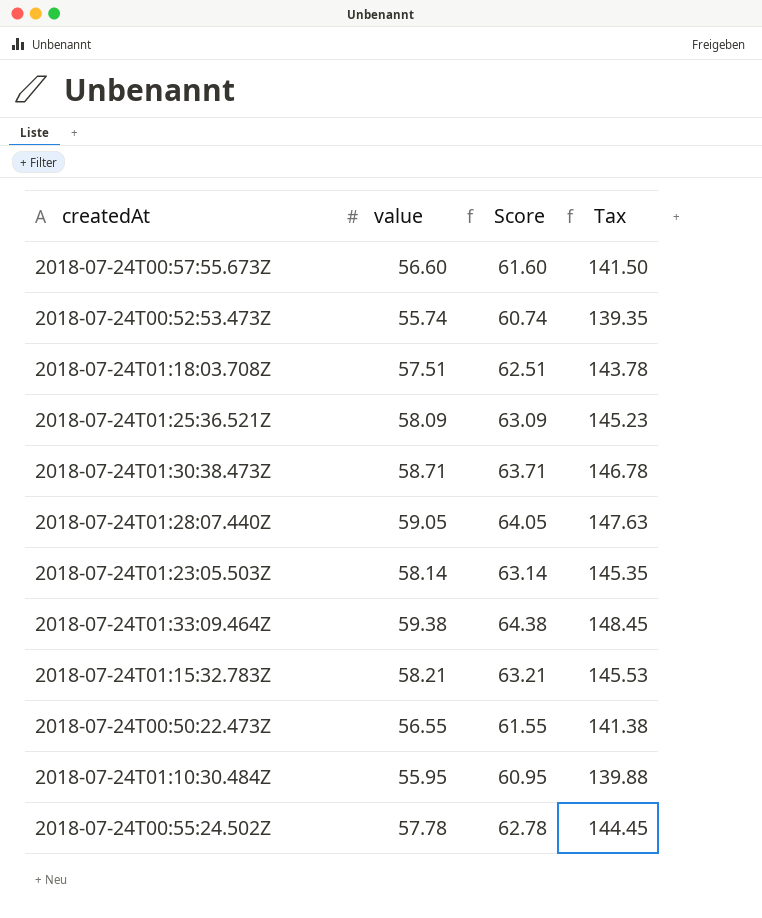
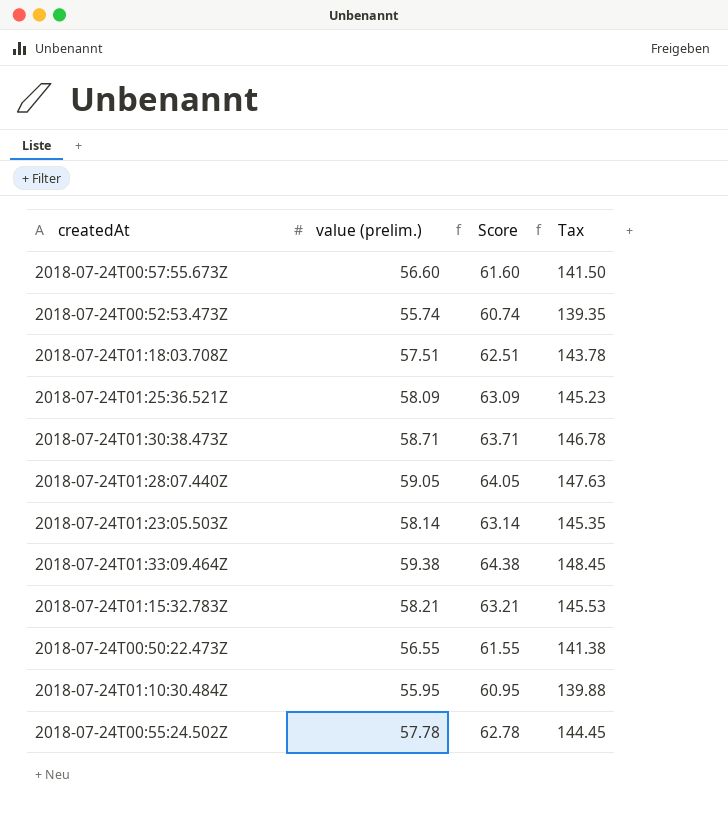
column name: value -> value (prelim.)

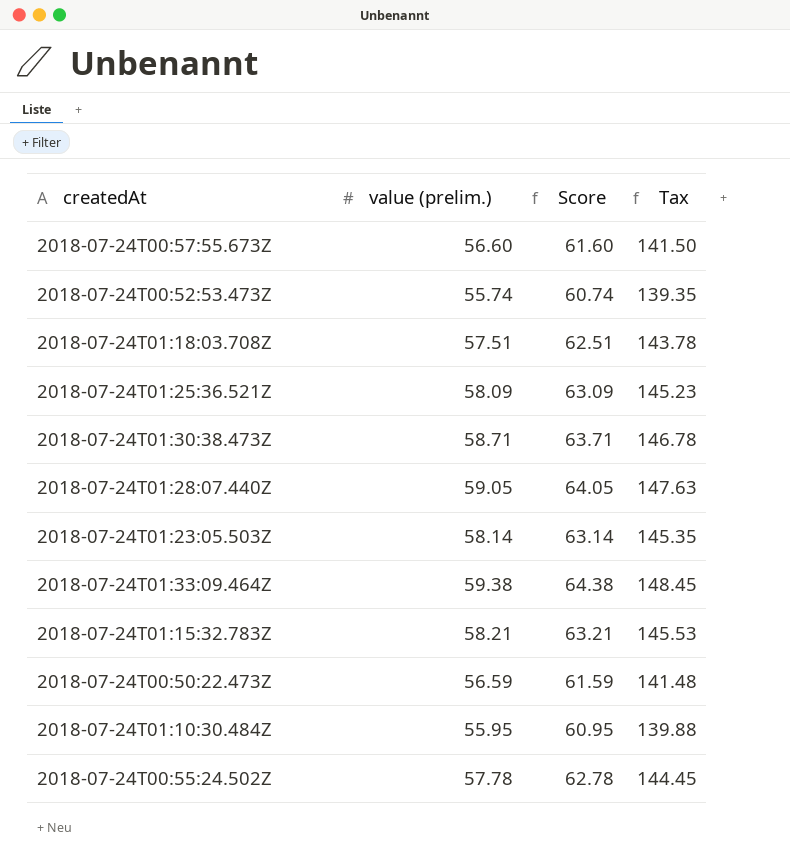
2018-07-24T00:50:22.473Z | value (prelim.): 56.55 -> 56.59
2018-07-24T00:50:22.473Z | Score: 61.55 -> 61.59
2018-07-24T00:50:22.473Z | Tax: 141.38 -> 141.48

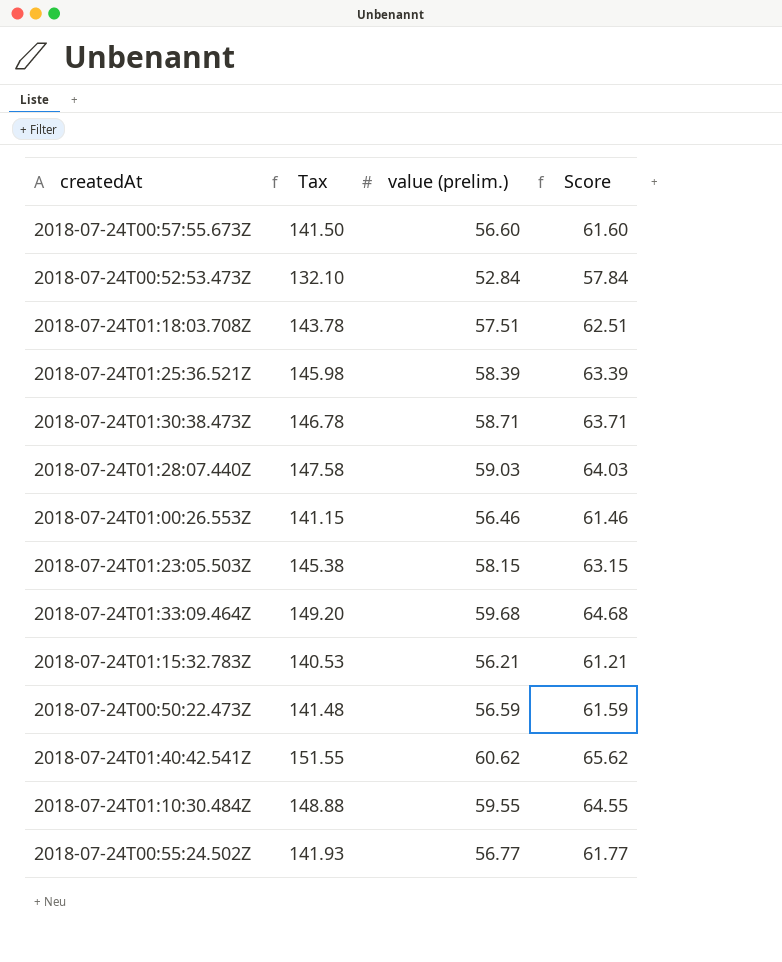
column Tax | position: 4 -> 2
2018-07-24T00:52:53.473Z | Tax: 139.35 -> 132.10
2018-07-24T00:52:53.473Z | value (prelim.): 55.74 -> 52.84
2018-07-24T00:52:53.473Z | Score: 60.74 -> 57.84
2018-07-24T01:25:36.521Z | Tax: 145.23 -> 145.98
2018-07-24T01:25:36.521Z | value (prelim.): 58.09 -> 58.39
2018-07-24T01:25:36.521Z | Score: 63.09 -> 63.39
2018-07-24T01:28:07.440Z | Tax: 147.63 -> 147.58
2018-07-24T01:28:07.440Z | value (prelim.): 59.05 -> 59.03
2018-07-24T01:28:07.440Z | Score: 64.05 -> 64.03
row 2018-07-24T01:00:26.553Z: none -> 141.15 | 56.46 | 61.46
2018-07-24T01:23:05.503Z | Tax: 145.35 -> 145.38
2018-07-24T01:23:05.503Z | value (prelim.): 58.14 -> 58.15
2018-07-24T01:23:05.503Z | Score: 63.14 -> 63.15
2018-07-24T01:33:09.464Z | Tax: 148.45 -> 149.20
2018-07-24T01:33:09.464Z | value (prelim.): 59.38 -> 59.68
2018-07-24T01:33:09.464Z | Score: 64.38 -> 64.68
2018-07-24T01:15:32.783Z | Tax: 145.53 -> 140.53
2018-07-24T01:15:32.783Z | value (prelim.): 58.21 -> 56.21
2018-07-24T01:15:32.783Z | Score: 63.21 -> 61.21
row 2018-07-24T01:40:42.541Z: none -> 151.55 | 60.62 | 65.62
2018-07-24T01:10:30.484Z | Tax: 139.88 -> 148.88
2018-07-24T01:10:30.484Z | value (prelim.): 55.95 -> 59.55
2018-07-24T01:10:30.484Z | Score: 60.95 -> 64.55
2018-07-24T00:55:24.502Z | Tax: 144.45 -> 141.93
2018-07-24T00:55:24.502Z | value (prelim.): 57.78 -> 56.77
2018-07-24T00:55:24.502Z | Score: 62.78 -> 61.77

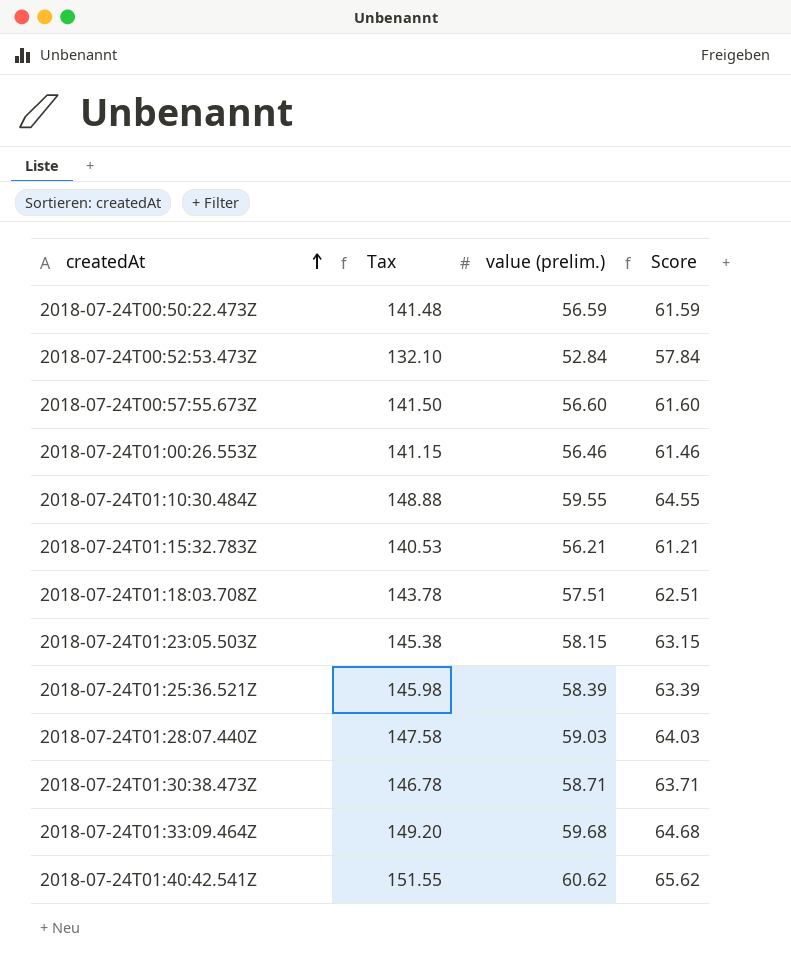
row order: none -> createdAt ascending
row 2018-07-24T00:55:24.502Z: 141.93 | 56.77 | 61.77 -> none

